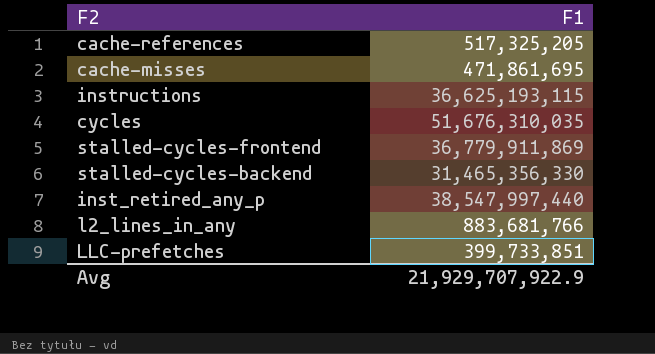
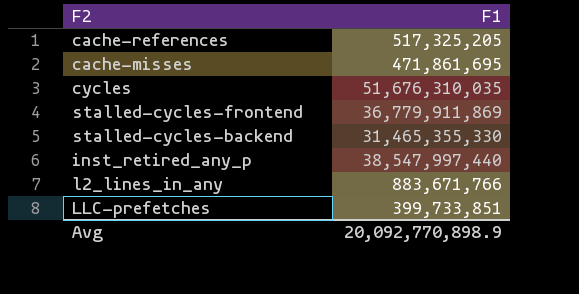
row instructions: 36,625,193,115 -> none
stalled-cycles-backend | F1: 31,465,356,330 -> 31,465,355,330
l2_lines_in_any | F1: 883,681,766 -> 883,671,766
Avg | F1: 21,929,707,922.9 -> 20,092,770,898.9

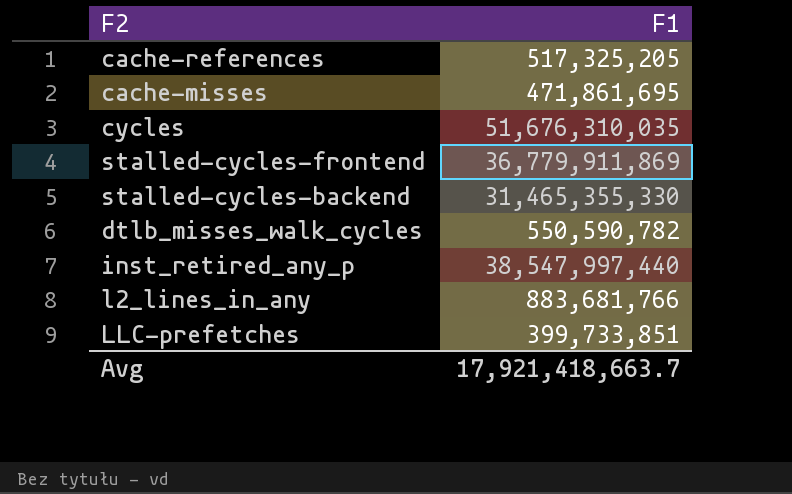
row dtlb_misses_walk_cycles: none -> 550,590,782
l2_lines_in_any | F1: 883,671,766 -> 883,681,766
Avg | F1: 20,092,770,898.9 -> 17,921,418,663.7

